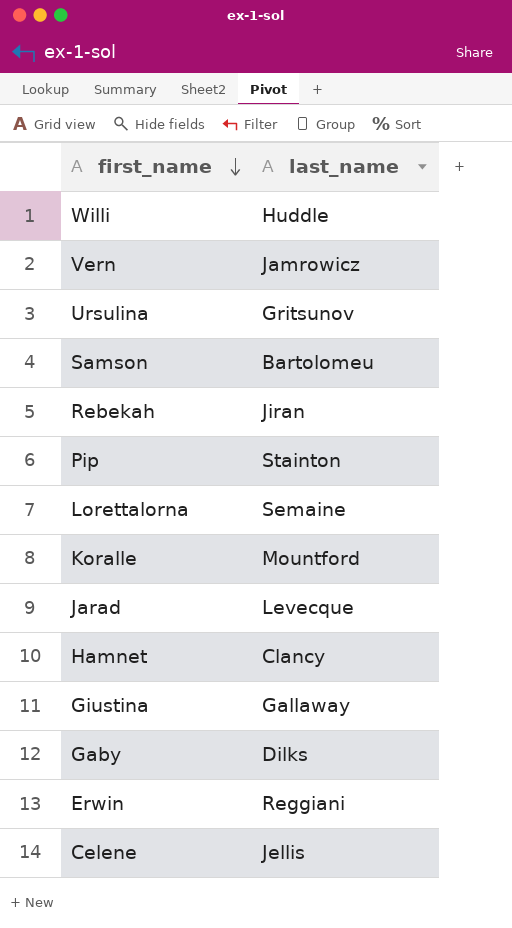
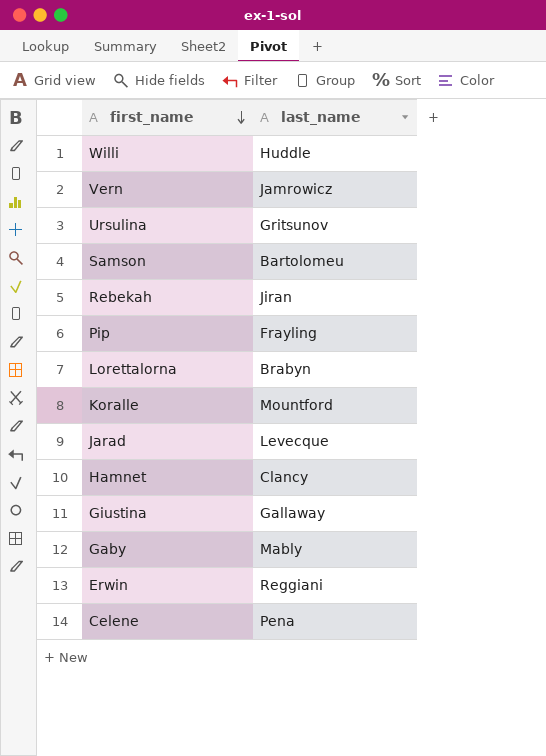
Pip | last_name: Stainton -> Frayling
Lorettalorna | last_name: Semaine -> Brabyn
Gaby | last_name: Dilks -> Mably
Celene | last_name: Jellis -> Pena

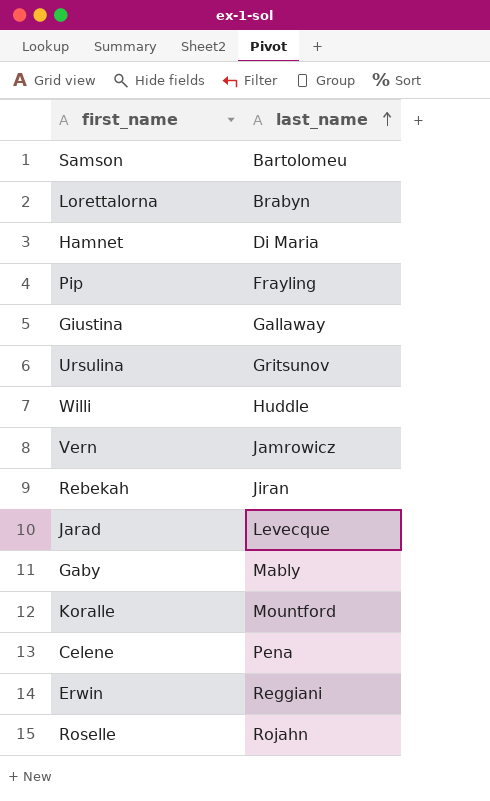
row order: first_name descending -> last_name ascending
Hamnet | last_name: Clancy -> Di Maria
row Roselle: none -> Rojahn

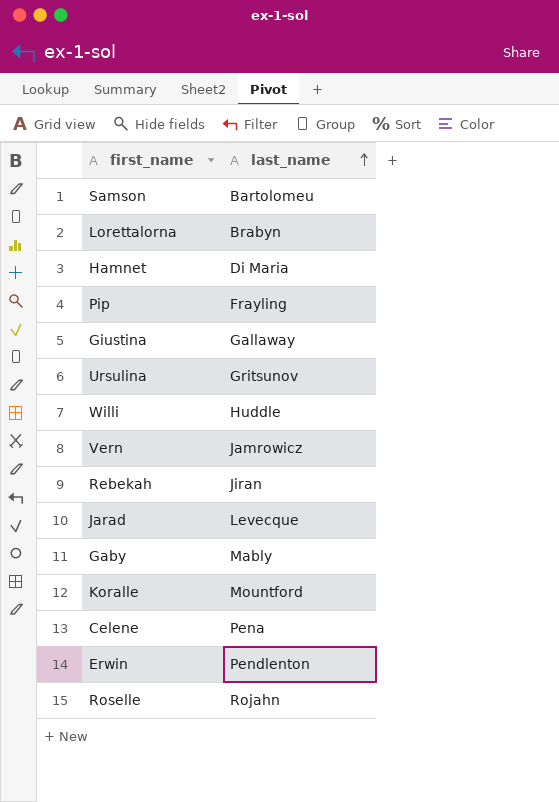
Erwin | last_name: Reggiani -> Pendlenton

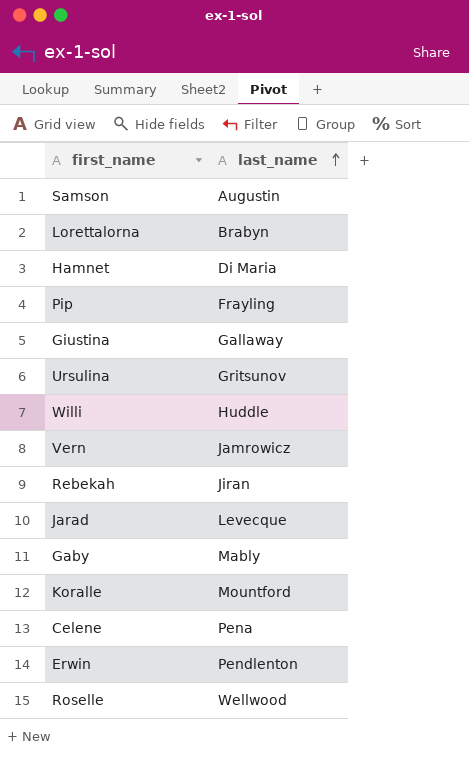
Samson | last_name: Bartolomeu -> Augustin
Roselle | last_name: Rojahn -> Wellwood

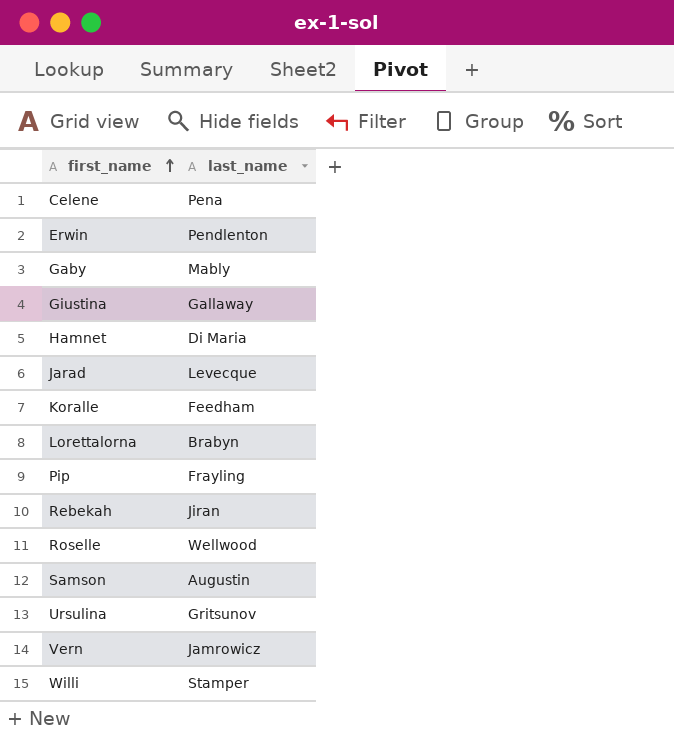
row order: last_name ascending -> first_name ascending
Koralle | last_name: Mountford -> Feedham
Willi | last_name: Huddle -> Stamper

